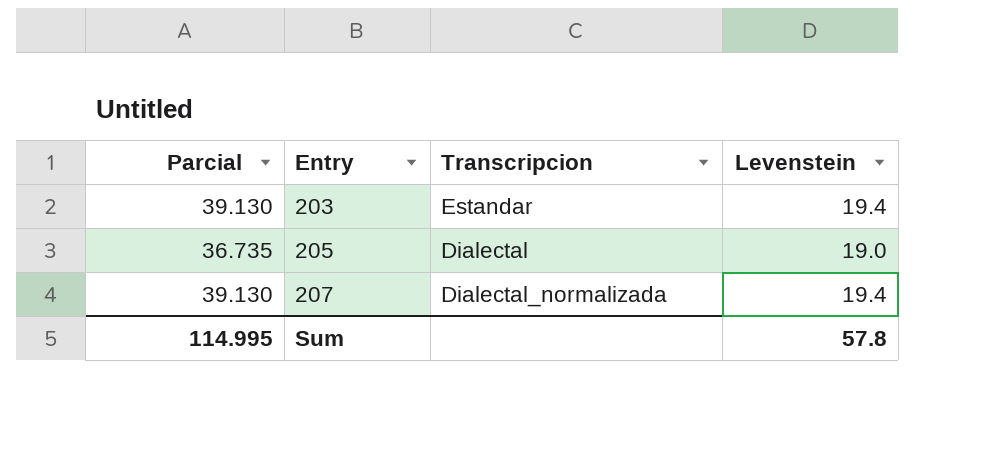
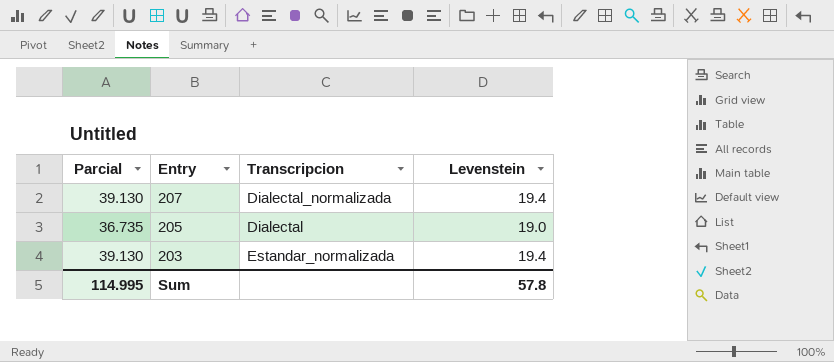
row order: Entry ascending -> Entry descending
203 | Transcripcion: Estandar -> Estandar_normalizada

